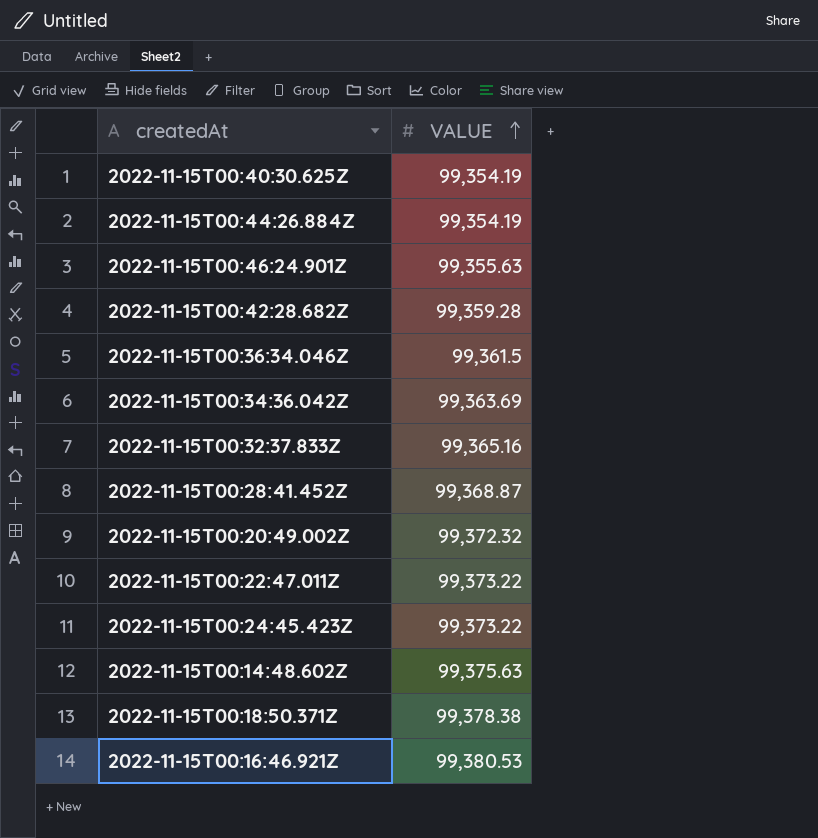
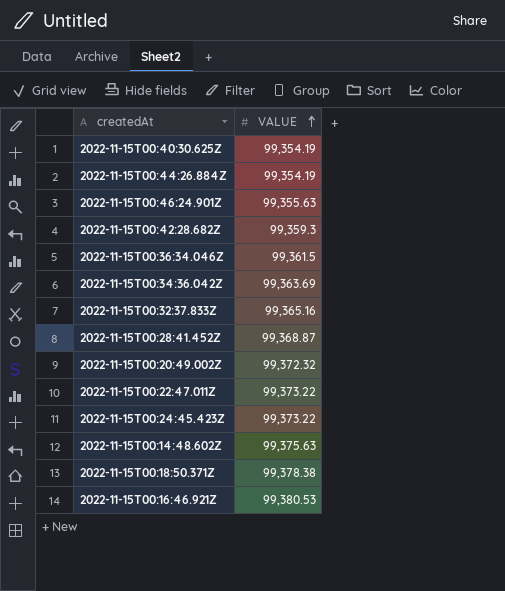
2022-11-15T00:42:28.682Z | VALUE: 99,359.28 -> 99,359.3

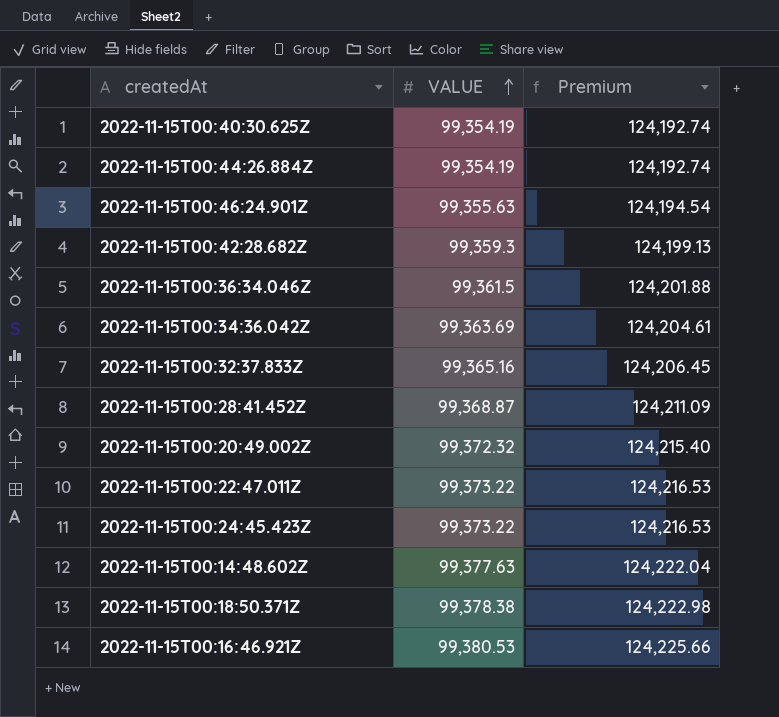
column Premium | formula: none -> [VALUE] * 1.25
2022-11-15T00:14:48.602Z | VALUE: 99,375.63 -> 99,377.63

